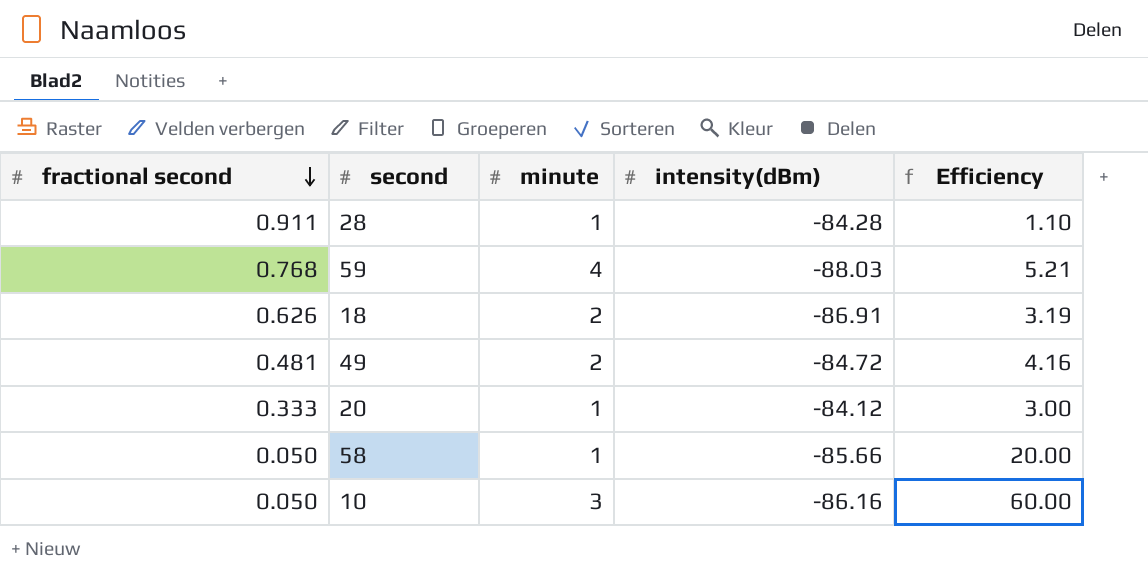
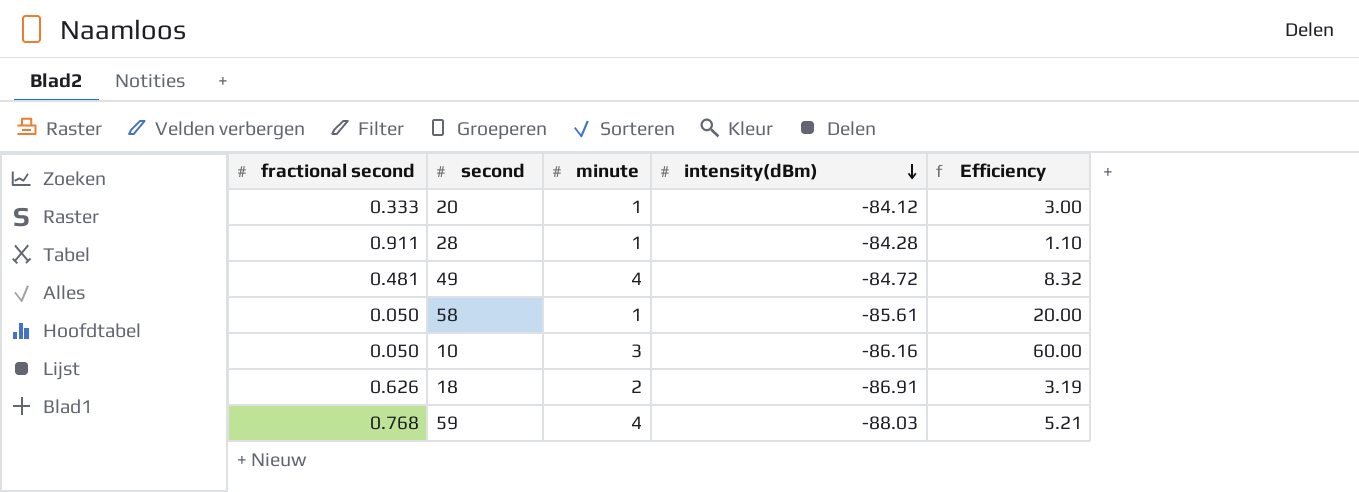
row order: fractional second descending -> intensity(dBm) descending
49 | minute: 2 -> 4
49 | Efficiency: 4.16 -> 8.32
58 | intensity(dBm): -85.66 -> -85.61

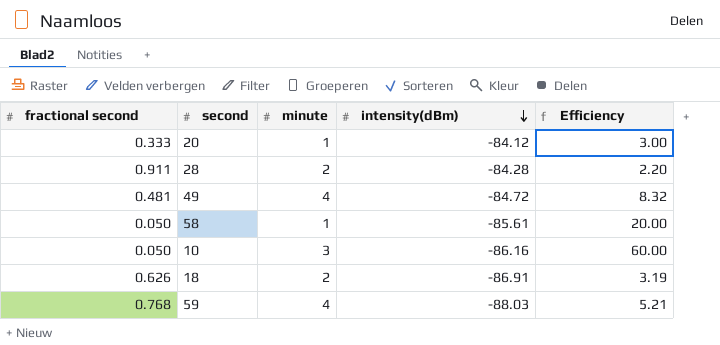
28 | minute: 1 -> 2
28 | Efficiency: 1.10 -> 2.20

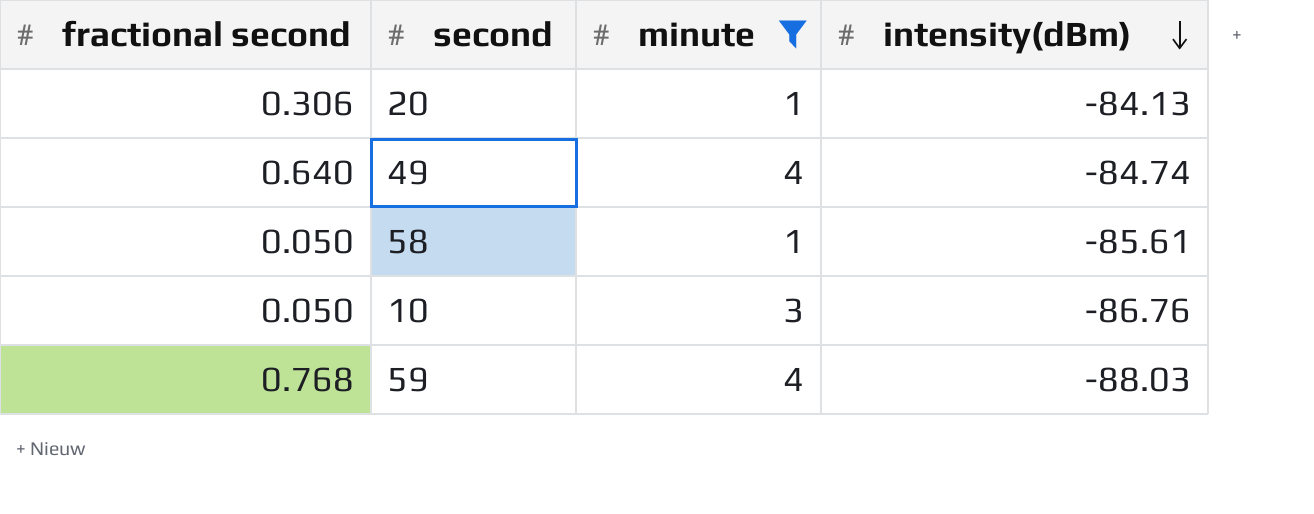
filter: none -> minute != 2
column Efficiency | formula: [minute] / [fractional second] -> none
20 | fractional second: 0.333 -> 0.306
20 | intensity(dBm): -84.12 -> -84.13
49 | fractional second: 0.481 -> 0.640
49 | intensity(dBm): -84.72 -> -84.74
10 | intensity(dBm): -86.16 -> -86.76

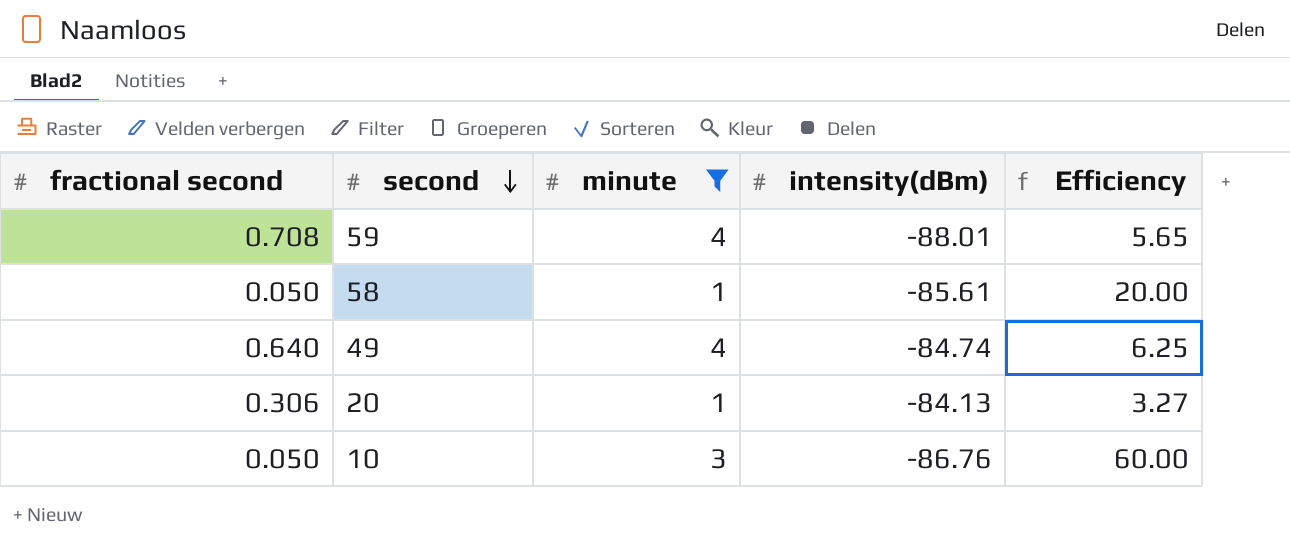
row order: intensity(dBm) descending -> second descending
column Efficiency | formula: none -> [minute] / [fractional second]
59 | fractional second: 0.768 -> 0.708
59 | intensity(dBm): -88.03 -> -88.01

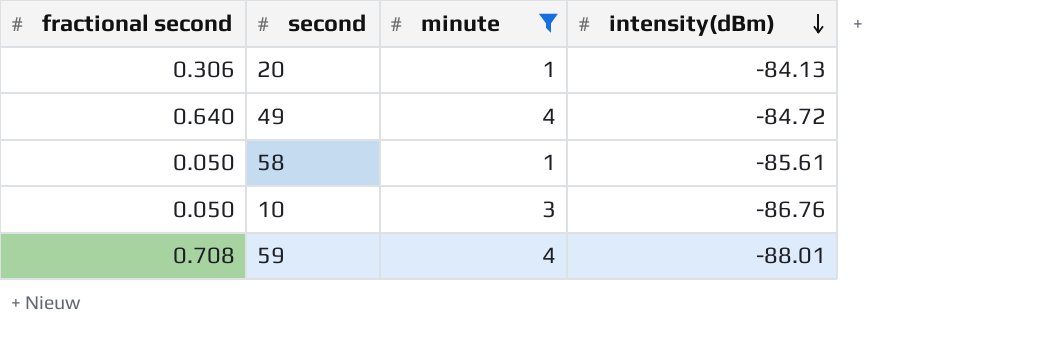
row order: second descending -> intensity(dBm) descending
column Efficiency | formula: [minute] / [fractional second] -> none
49 | intensity(dBm): -84.74 -> -84.72

